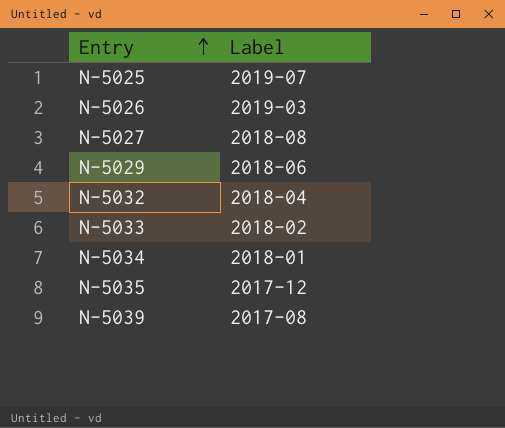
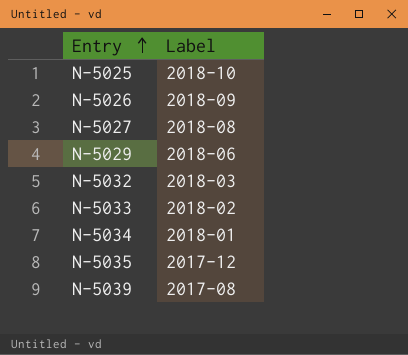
N-5025 | Label: 2019-07 -> 2018-10
N-5026 | Label: 2019-03 -> 2018-09
N-5032 | Label: 2018-04 -> 2018-03

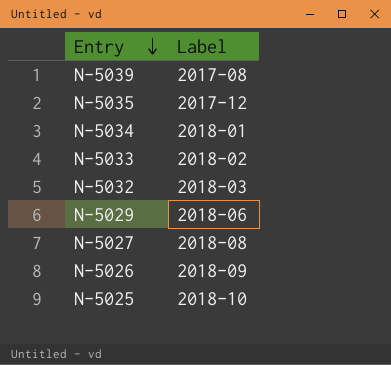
row order: Entry ascending -> Entry descending

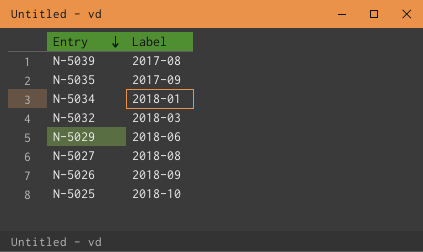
row N-5033: 2018-02 -> none
N-5035 | Label: 2017-12 -> 2017-09

